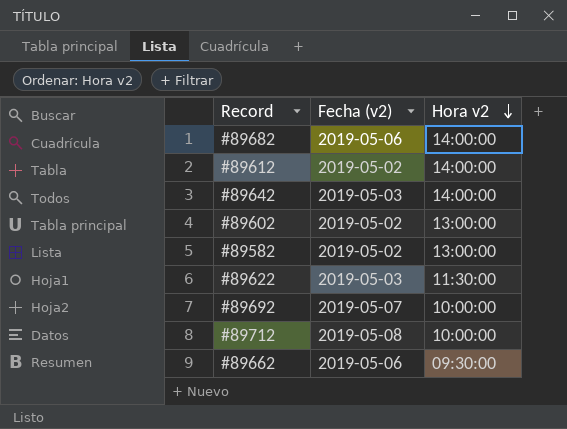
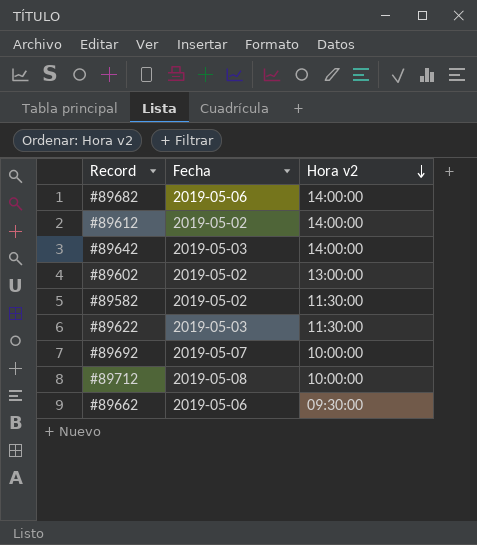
column name: Fecha (v2) -> Fecha
#89582 | Hora v2: 13:00:00 -> 11:30:00

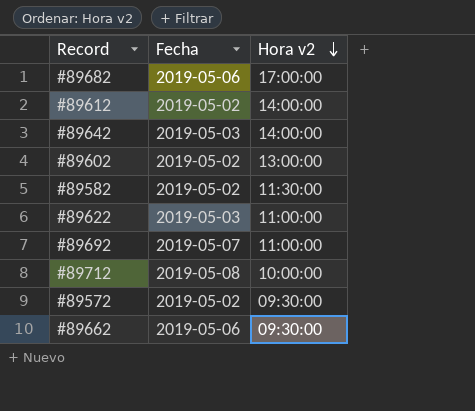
#89682 | Hora v2: 14:00:00 -> 17:00:00
#89622 | Hora v2: 11:30:00 -> 11:00:00
#89692 | Hora v2: 10:00:00 -> 11:00:00
row #89572: none -> 2019-05-02 | 09:30:00

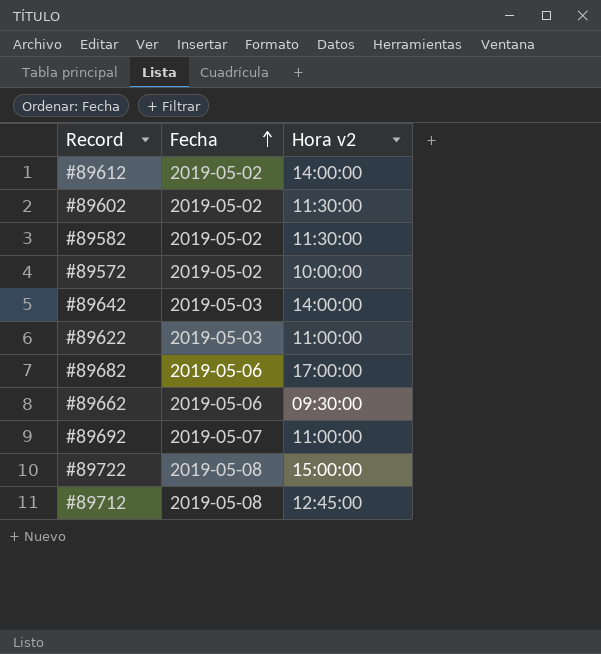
row order: Hora v2 descending -> Fecha ascending
#89602 | Hora v2: 13:00:00 -> 11:30:00
#89572 | Hora v2: 09:30:00 -> 10:00:00
row #89722: none -> 2019-05-08 | 15:00:00
#89712 | Hora v2: 10:00:00 -> 12:45:00

